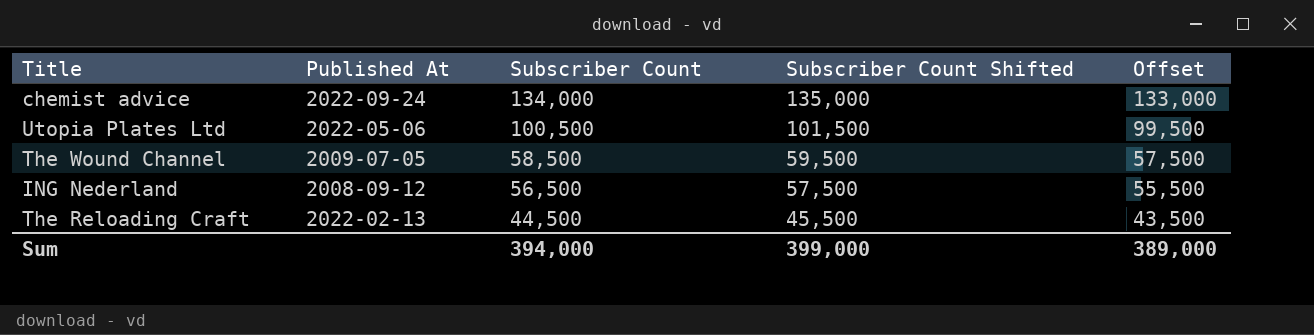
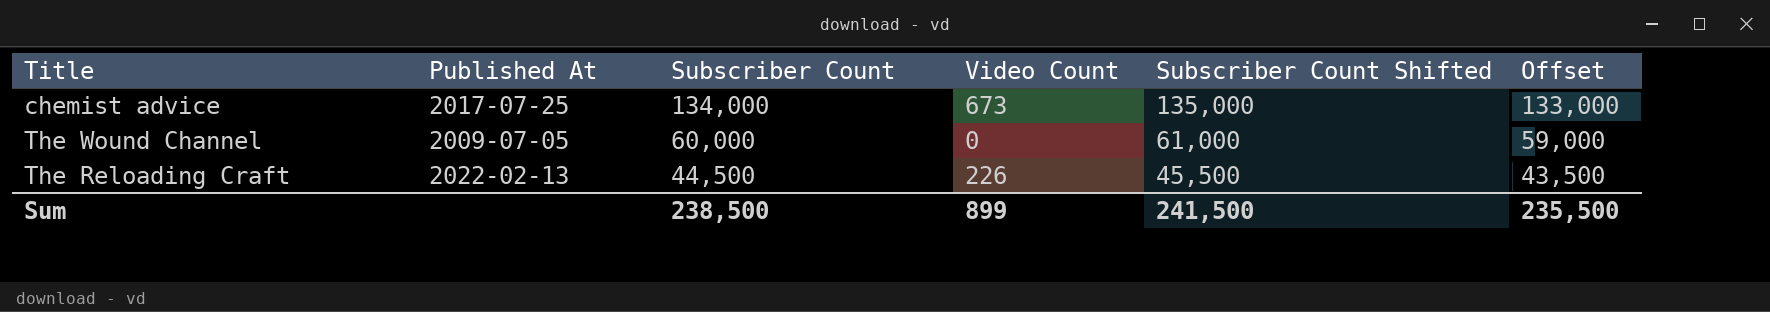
column Video Count | position: none -> 4
row Utopia Plates Ltd: 2022-05-06 | 100,500 | 101,500 | 99,500 -> none
row ING Nederland: 2008-09-12 | 56,500 | 57,500 | 55,500 -> none
chemist advice | Published At: 2022-09-24 -> 2017-07-25
The Wound Channel | Subscriber Count: 58,500 -> 60,000
The Wound Channel | Subscriber Count Shifted: 59,500 -> 61,000
The Wound Channel | Offset: 57,500 -> 59,000
Sum | Subscriber Count: 394,000 -> 238,500
Sum | Subscriber Count Shifted: 399,000 -> 241,500
Sum | Offset: 389,000 -> 235,500

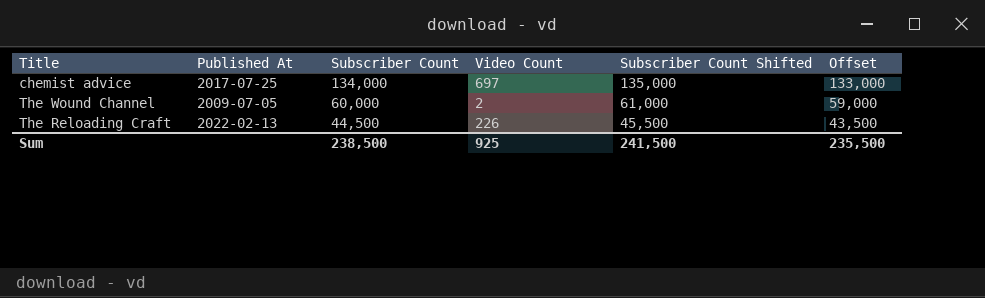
chemist advice | Video Count: 673 -> 697
The Wound Channel | Video Count: 0 -> 2
Sum | Video Count: 899 -> 925

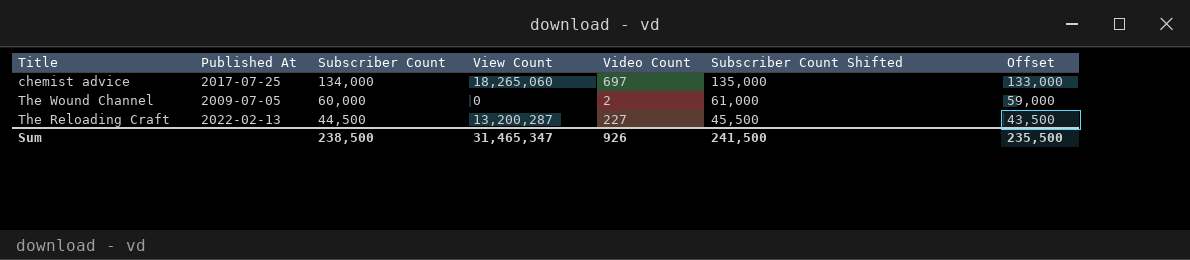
column View Count | position: none -> 4
The Reloading Craft | Video Count: 226 -> 227
Sum | Video Count: 925 -> 926

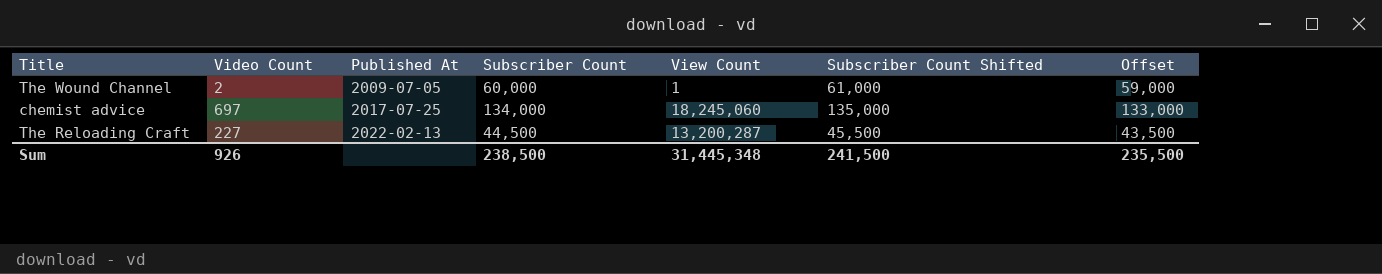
row order: Subscriber Count descending -> Published At ascending
column Video Count | position: 5 -> 2
The Wound Channel | View Count: 0 -> 1
chemist advice | View Count: 18,265,060 -> 18,245,060
Sum | View Count: 31,465,347 -> 31,445,348

